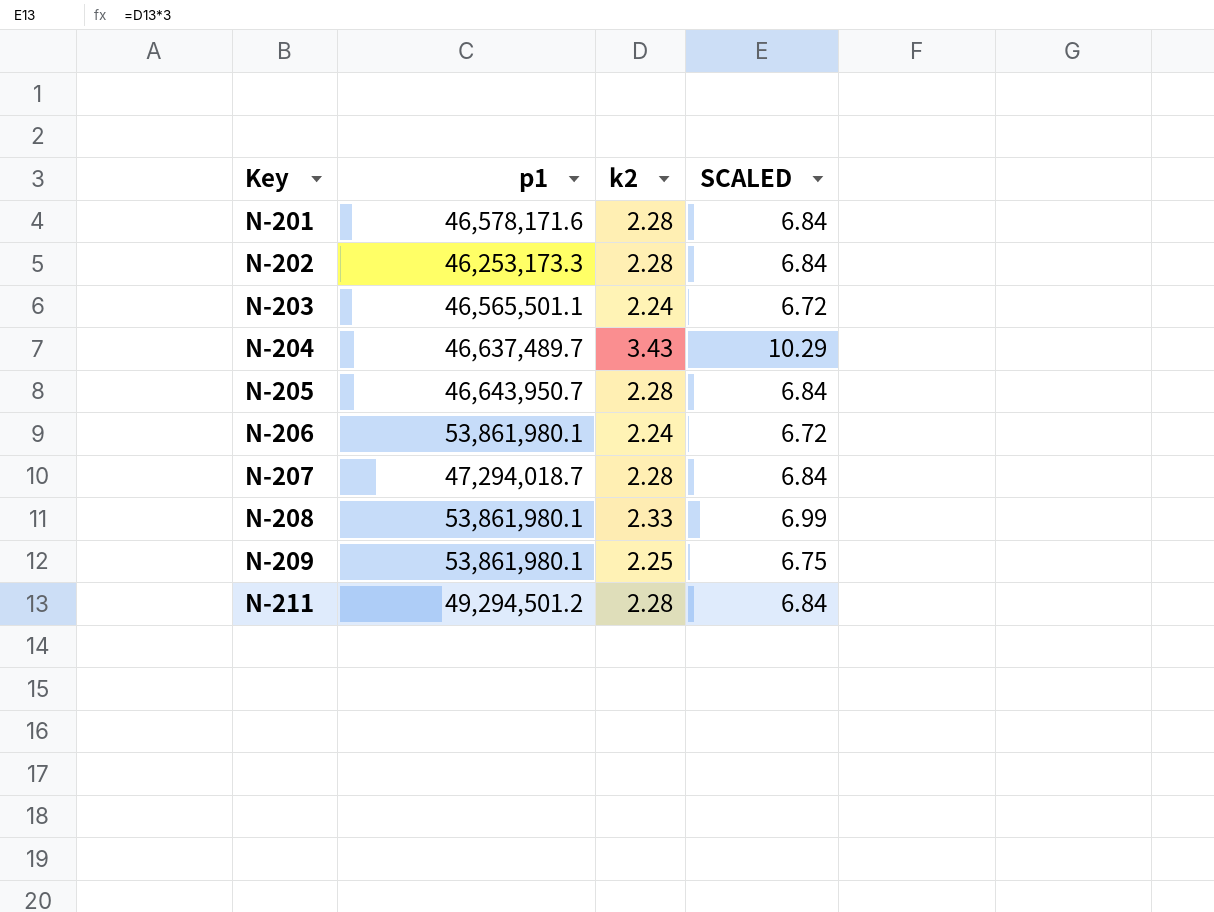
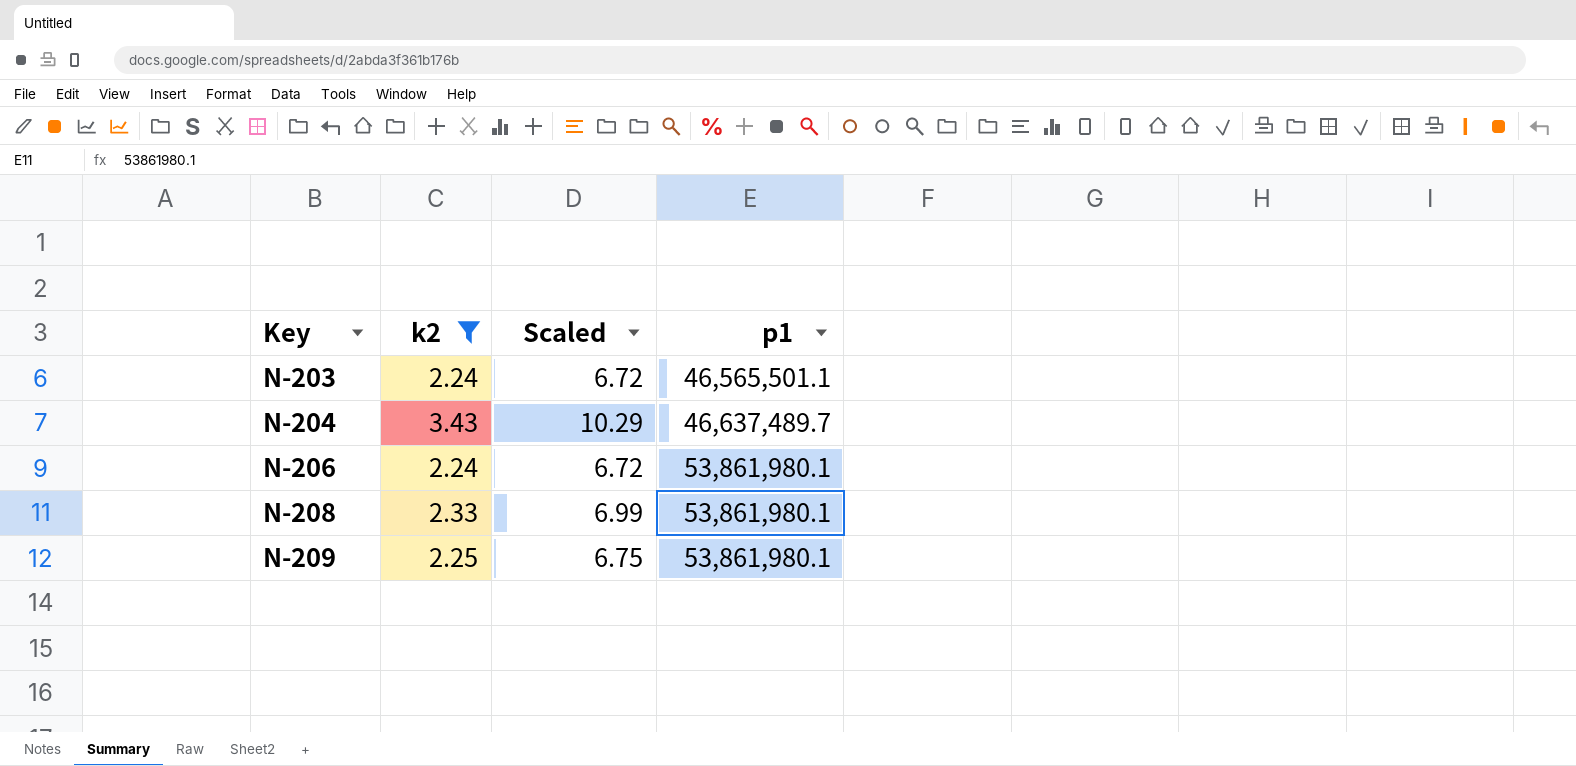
filter: none -> k2 != 2.28
column name: SCALED -> Scaled
column p1 | position: 2 -> 4

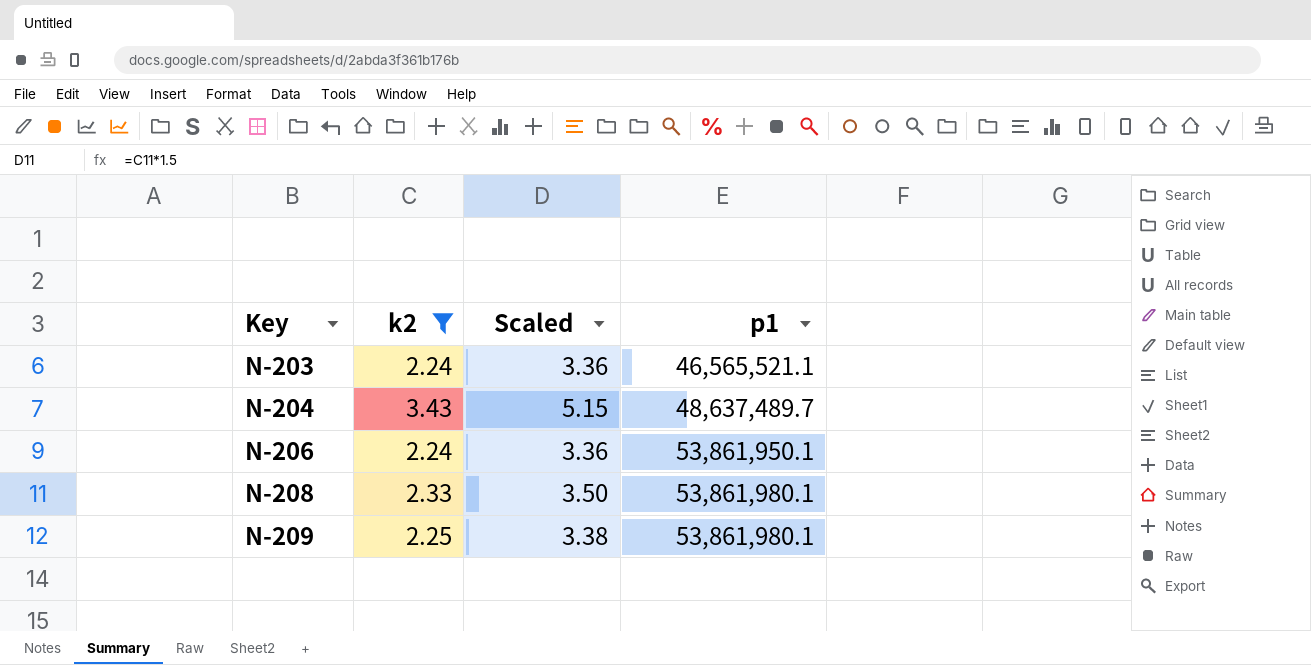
column Scaled | formula: [k2] * 3 -> [k2] * 1.5
N-203 | p1: 46,565,501.1 -> 46,565,521.1
N-204 | p1: 46,637,489.7 -> 48,637,489.7
N-206 | p1: 53,861,980.1 -> 53,861,950.1

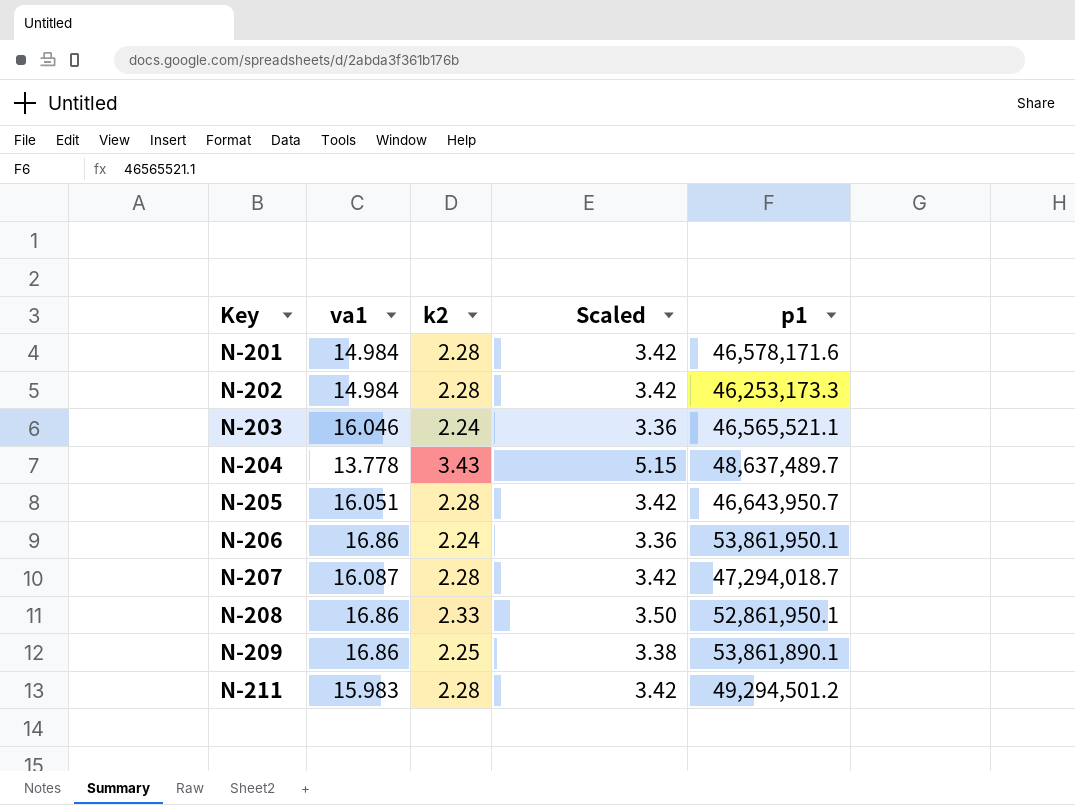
filter: k2 != 2.28 -> none
column va1 | position: none -> 2
N-208 | p1: 53,861,980.1 -> 52,861,950.1
N-209 | p1: 53,861,980.1 -> 53,861,890.1

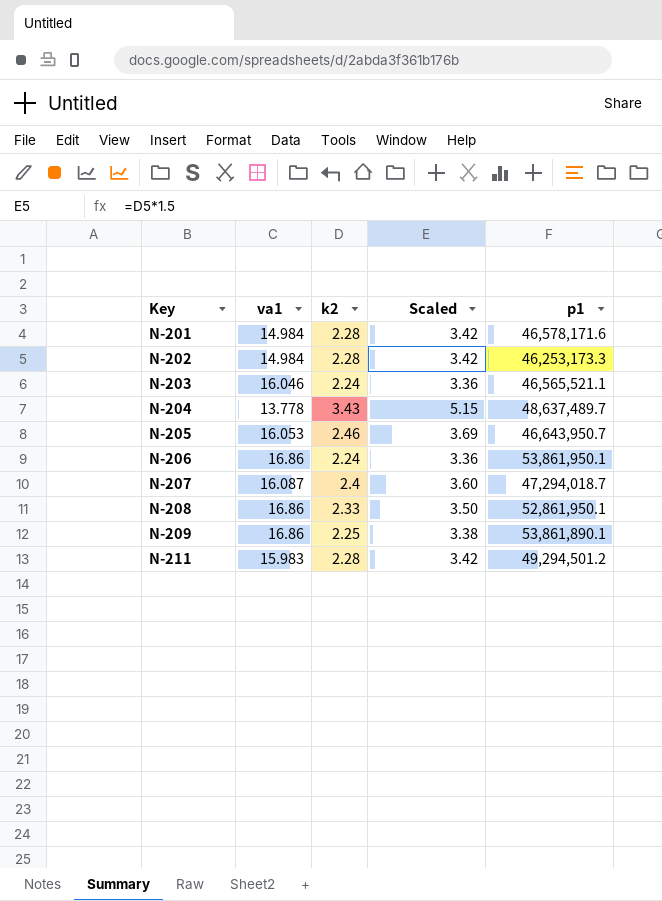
N-205 | va1: 16.051 -> 16.053
N-205 | k2: 2.28 -> 2.46
N-205 | Scaled: 3.42 -> 3.69
N-207 | k2: 2.28 -> 2.4
N-207 | Scaled: 3.42 -> 3.60

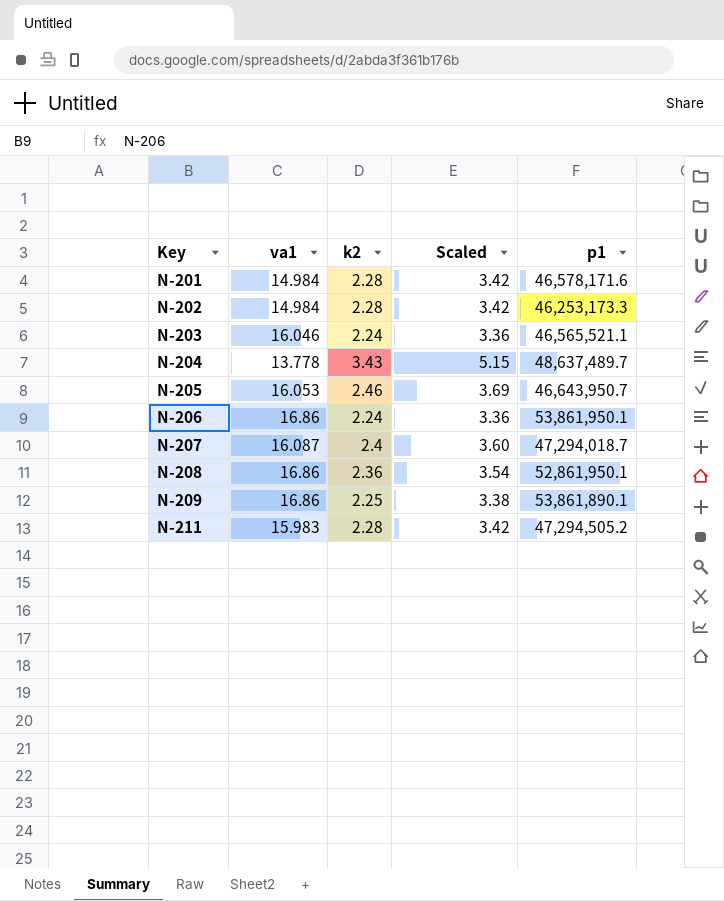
N-208 | k2: 2.33 -> 2.36
N-208 | Scaled: 3.50 -> 3.54
N-211 | p1: 49,294,501.2 -> 47,294,505.2

